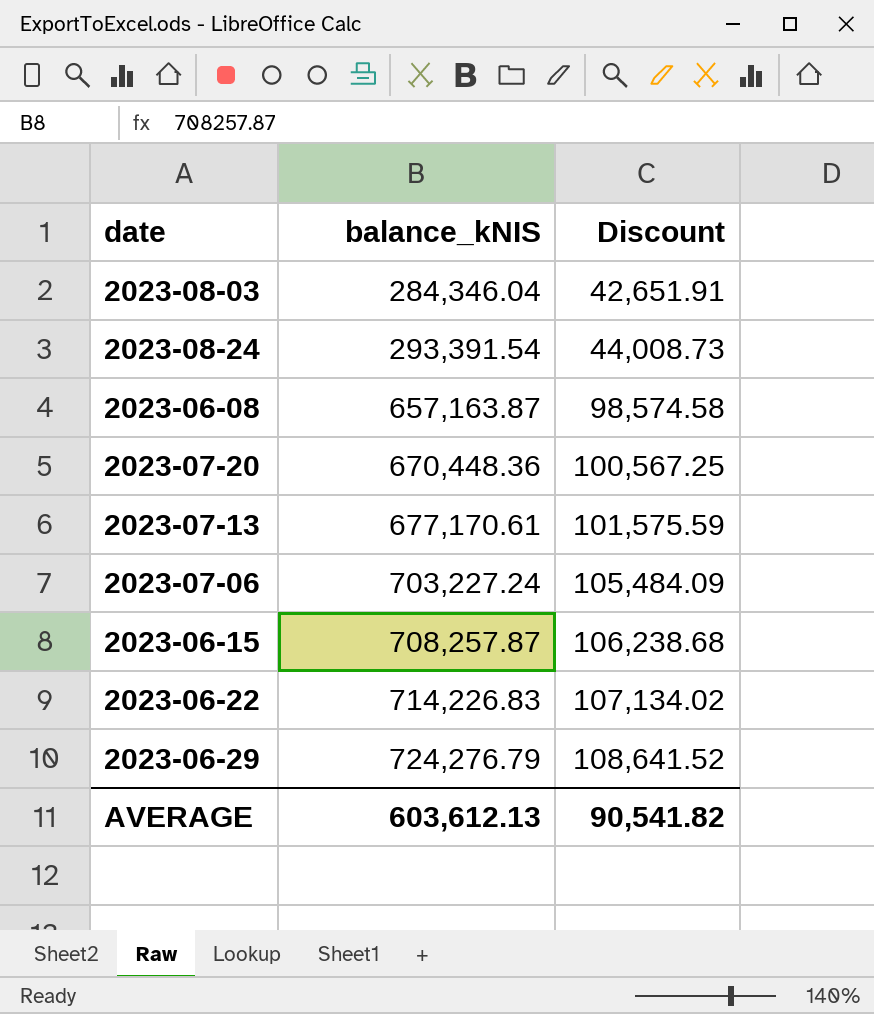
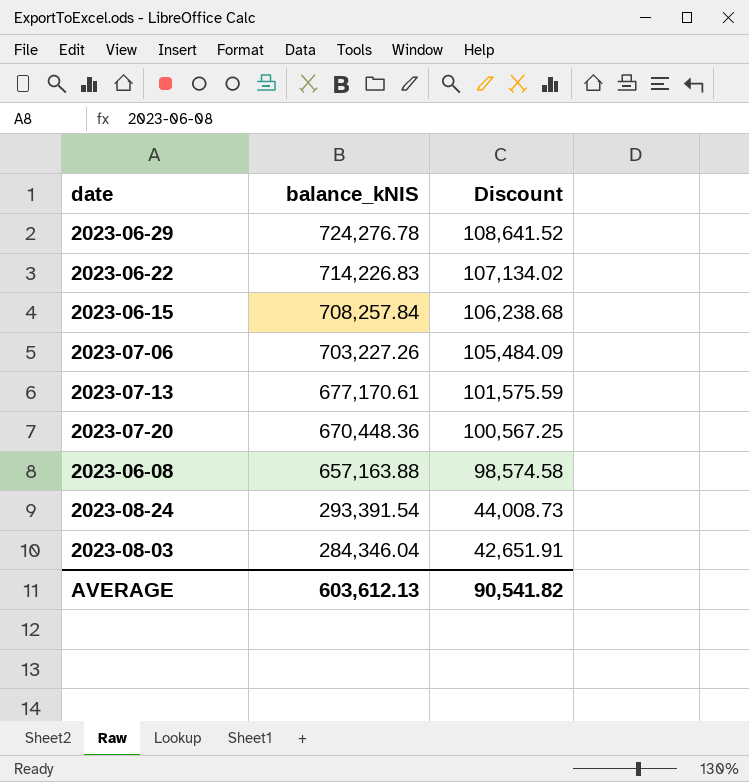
row order: balance_kNIS ascending -> balance_kNIS descending
2023-06-29 | balance_kNIS: 724,276.79 -> 724,276.78
2023-06-15 | balance_kNIS: 708,257.87 -> 708,257.84
2023-07-06 | balance_kNIS: 703,227.24 -> 703,227.26
2023-06-08 | balance_kNIS: 657,163.87 -> 657,163.88

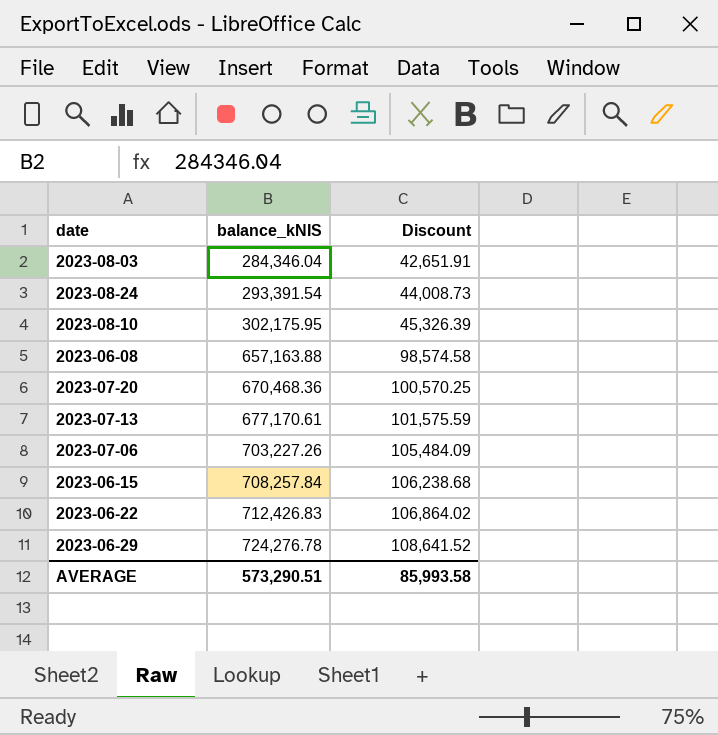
row order: balance_kNIS descending -> balance_kNIS ascending
row 2023-08-10: none -> 302,175.95 | 45,326.39
2023-07-20 | balance_kNIS: 670,448.36 -> 670,468.36
2023-07-20 | Discount: 100,567.25 -> 100,570.25
2023-06-22 | balance_kNIS: 714,226.83 -> 712,426.83
2023-06-22 | Discount: 107,134.02 -> 106,864.02
AVERAGE | balance_kNIS: 603,612.13 -> 573,290.51
AVERAGE | Discount: 90,541.82 -> 85,993.58

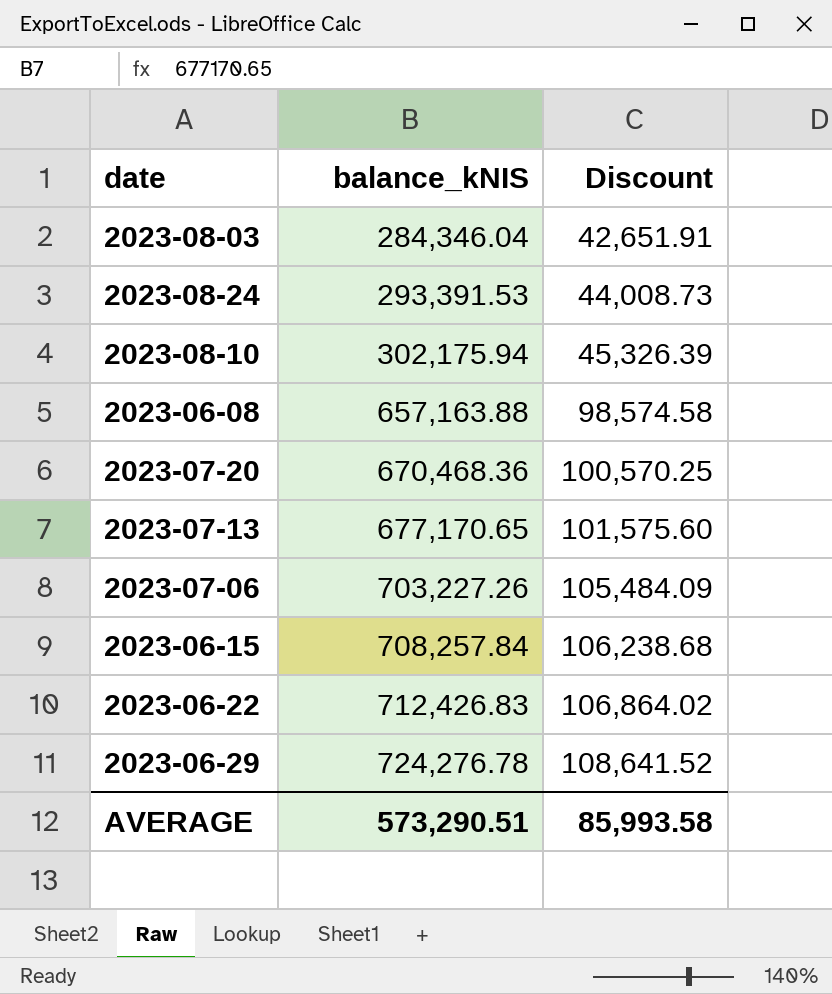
2023-08-24 | balance_kNIS: 293,391.54 -> 293,391.53
2023-08-10 | balance_kNIS: 302,175.95 -> 302,175.94
2023-07-13 | balance_kNIS: 677,170.61 -> 677,170.65
2023-07-13 | Discount: 101,575.59 -> 101,575.60

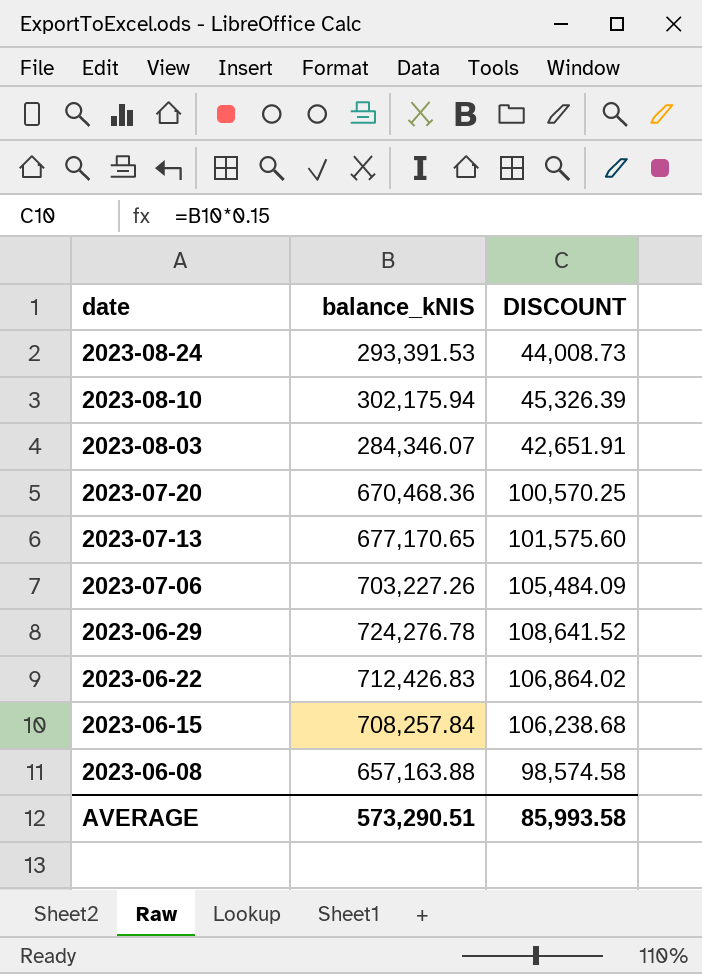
row order: balance_kNIS ascending -> date descending
column name: Discount -> DISCOUNT
2023-08-03 | balance_kNIS: 284,346.04 -> 284,346.07

